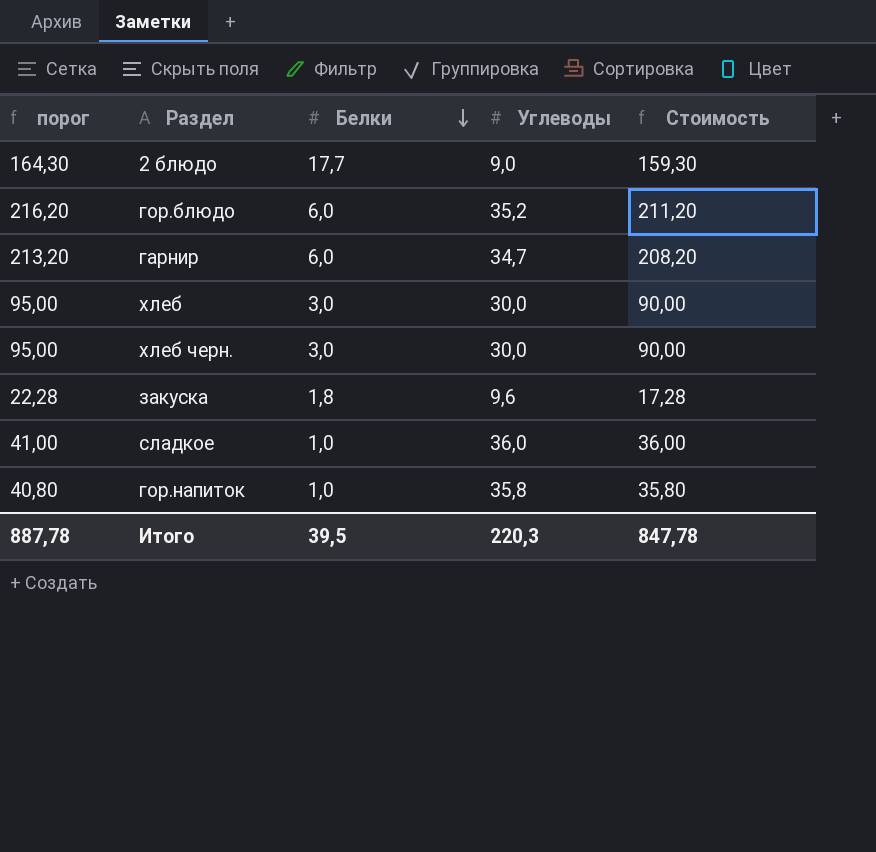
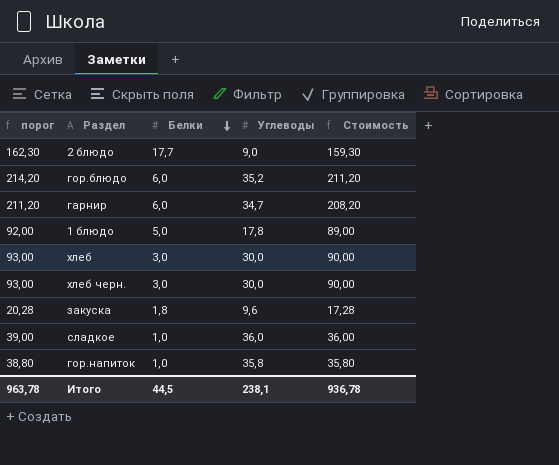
column порог | formula: [Стоимость] + 5 -> [Стоимость] + 3
row 1 блюдо: none -> 92,00 | 5,0 | 17,8 | 89,00
Итого | порог: 887,78 -> 963,78
Итого | Белки: 39,5 -> 44,5
Итого | Углеводы: 220,3 -> 238,1
Итого | Стоимость: 847,78 -> 936,78

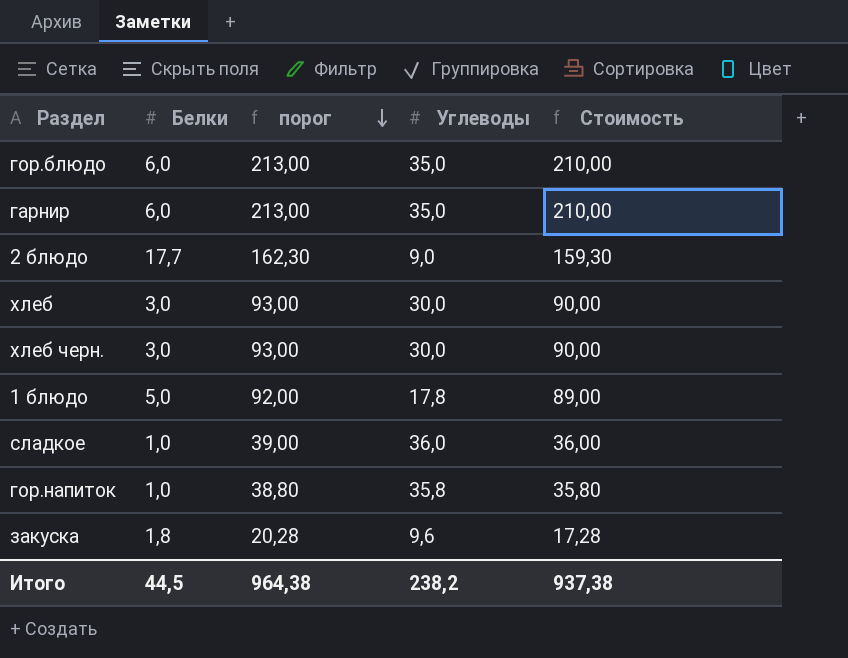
row order: Белки descending -> порог descending
column порог | position: 1 -> 3
гор.блюдо | порог: 214,20 -> 213,00
гор.блюдо | Углеводы: 35,2 -> 35,0
гор.блюдо | Стоимость: 211,20 -> 210,00
гарнир | порог: 211,20 -> 213,00
гарнир | Углеводы: 34,7 -> 35,0
гарнир | Стоимость: 208,20 -> 210,00
Итого | порог: 963,78 -> 964,38
Итого | Углеводы: 238,1 -> 238,2
Итого | Стоимость: 936,78 -> 937,38

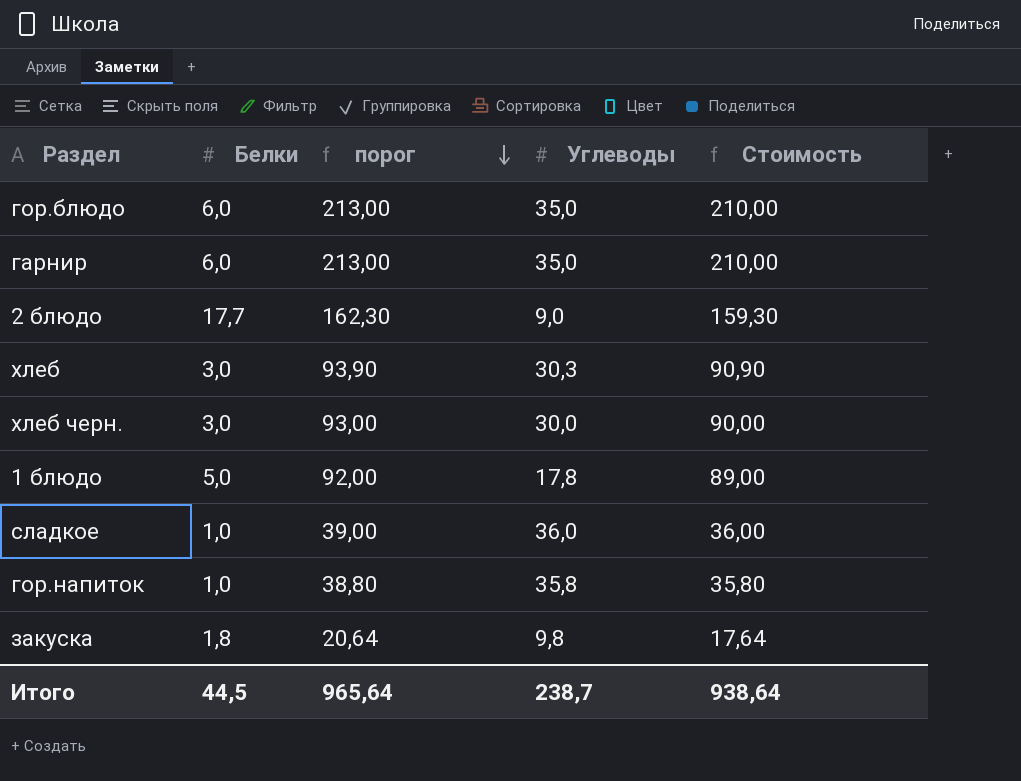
хлеб | порог: 93,00 -> 93,90
хлеб | Углеводы: 30,0 -> 30,3
хлеб | Стоимость: 90,00 -> 90,90
закуска | порог: 20,28 -> 20,64
закуска | Углеводы: 9,6 -> 9,8
закуска | Стоимость: 17,28 -> 17,64
Итого | порог: 964,38 -> 965,64
Итого | Углеводы: 238,2 -> 238,7
Итого | Стоимость: 937,38 -> 938,64

